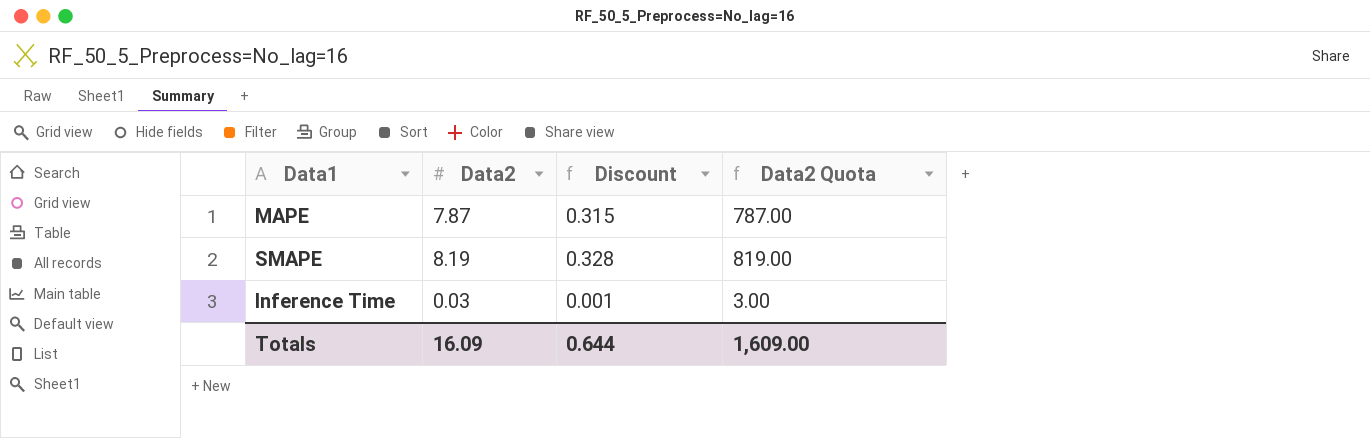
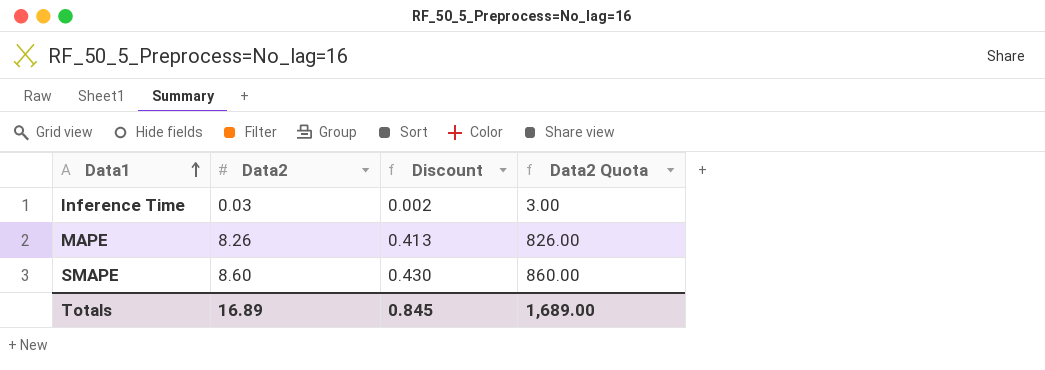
row order: none -> Data1 ascending
column Discount | formula: [Data2] * 0.04 -> [Data2] * 0.05
MAPE | Data2: 7.87 -> 8.26
MAPE | Data2 Quota: 787.00 -> 826.00
SMAPE | Data2: 8.19 -> 8.60
SMAPE | Data2 Quota: 819.00 -> 860.00
Totals | Data2: 16.09 -> 16.89
Totals | Discount: 0.644 -> 0.845
Totals | Data2 Quota: 1,609.00 -> 1,689.00

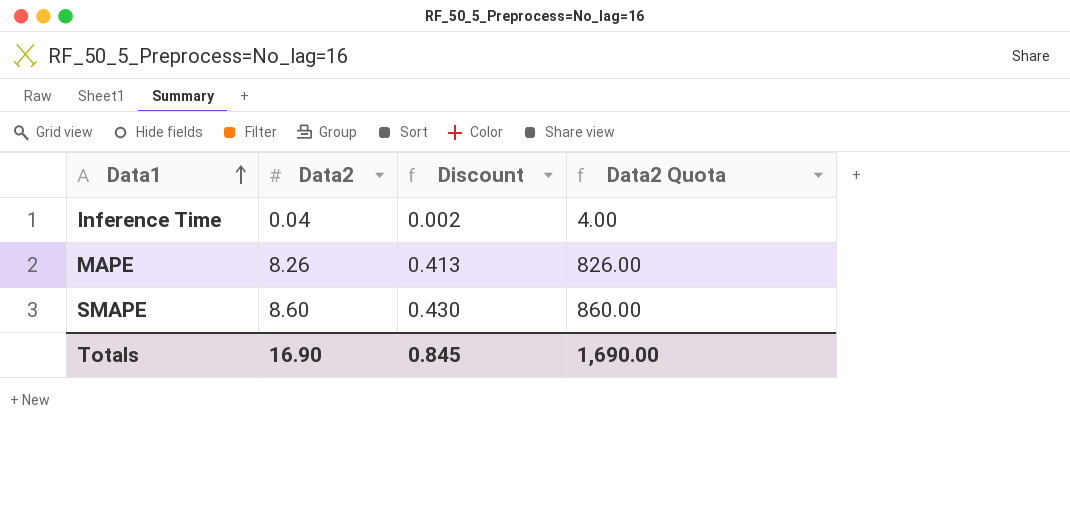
Inference Time | Data2: 0.03 -> 0.04
Inference Time | Data2 Quota: 3.00 -> 4.00
Totals | Data2: 16.89 -> 16.90
Totals | Data2 Quota: 1,689.00 -> 1,690.00

